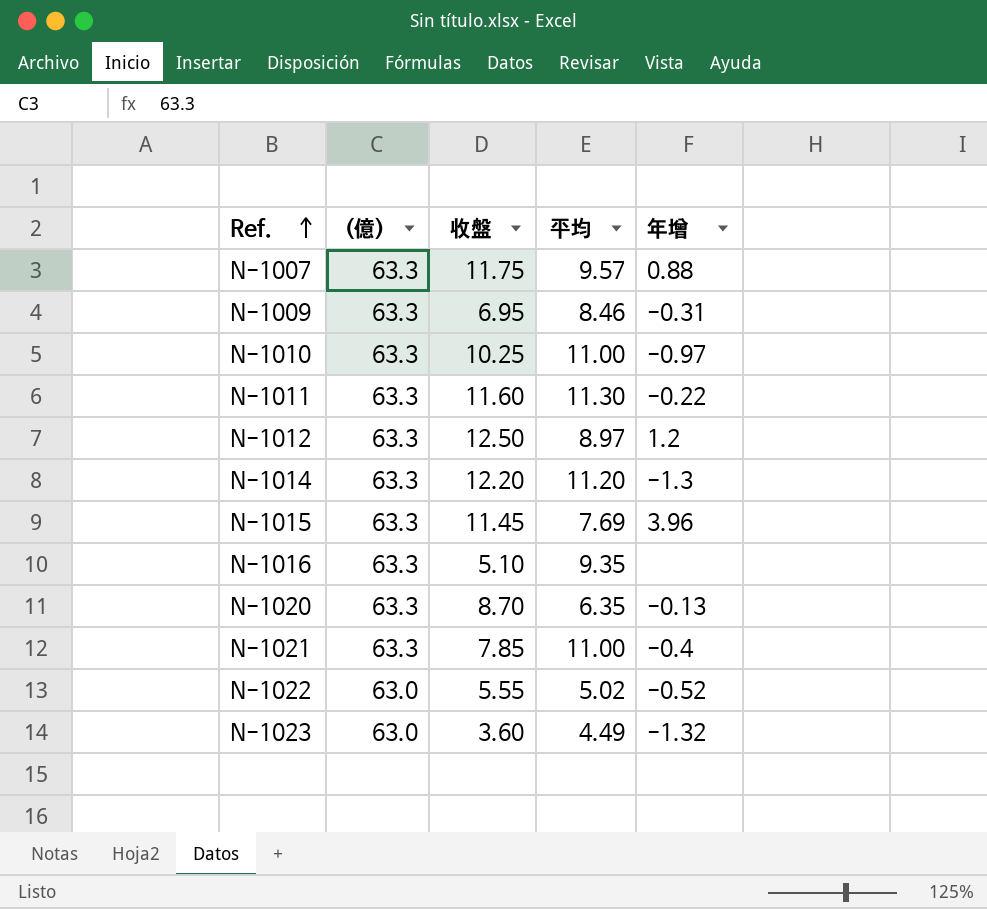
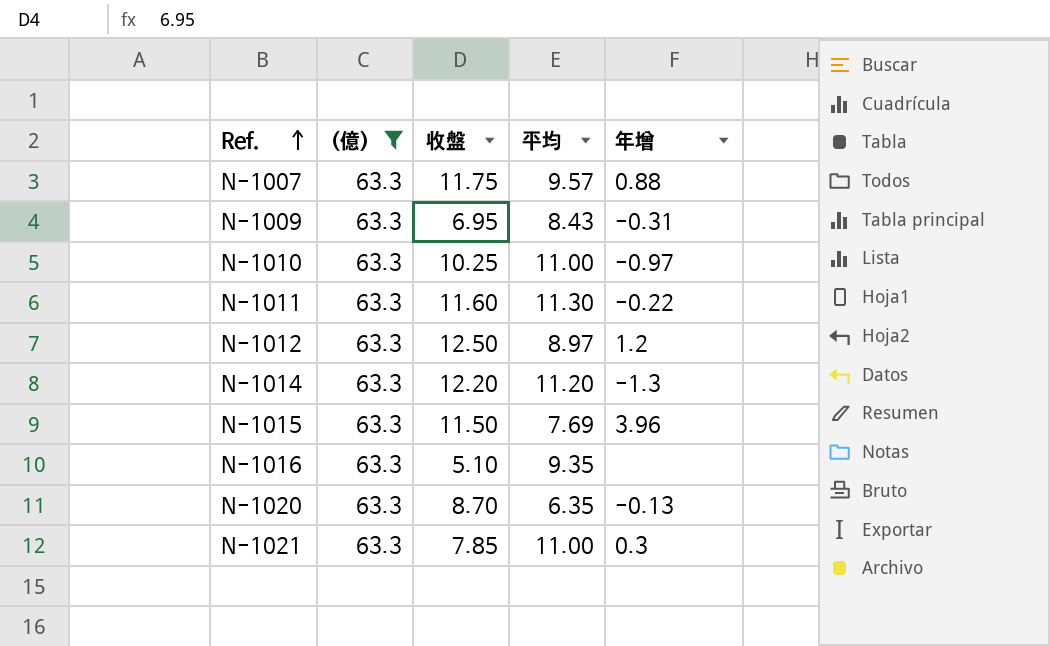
filter: none -> (億) = 63.3
N-1009 | 平均: 8.46 -> 8.43
N-1015 | 收盤: 11.45 -> 11.50
N-1021 | 年增: -0.4 -> 0.3

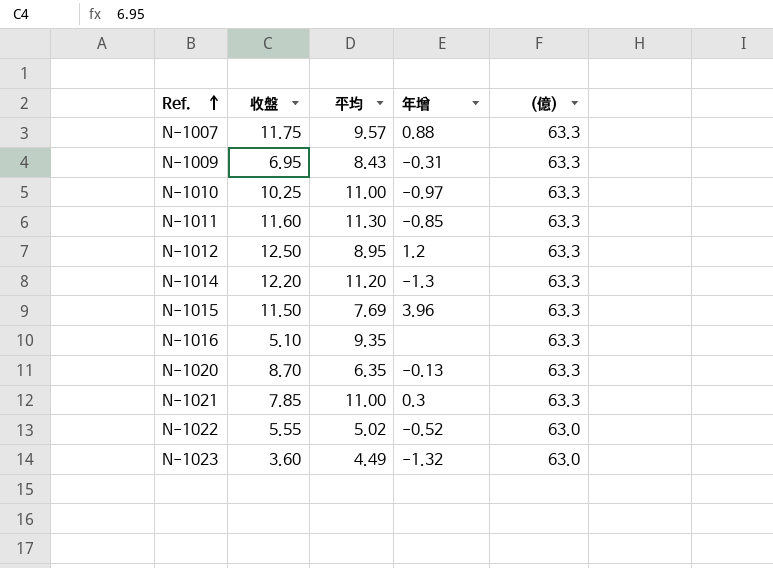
filter: (億) = 63.3 -> none
column (億) | position: 2 -> 5
N-1011 | 年增: -0.22 -> -0.85
N-1012 | 平均: 8.97 -> 8.95

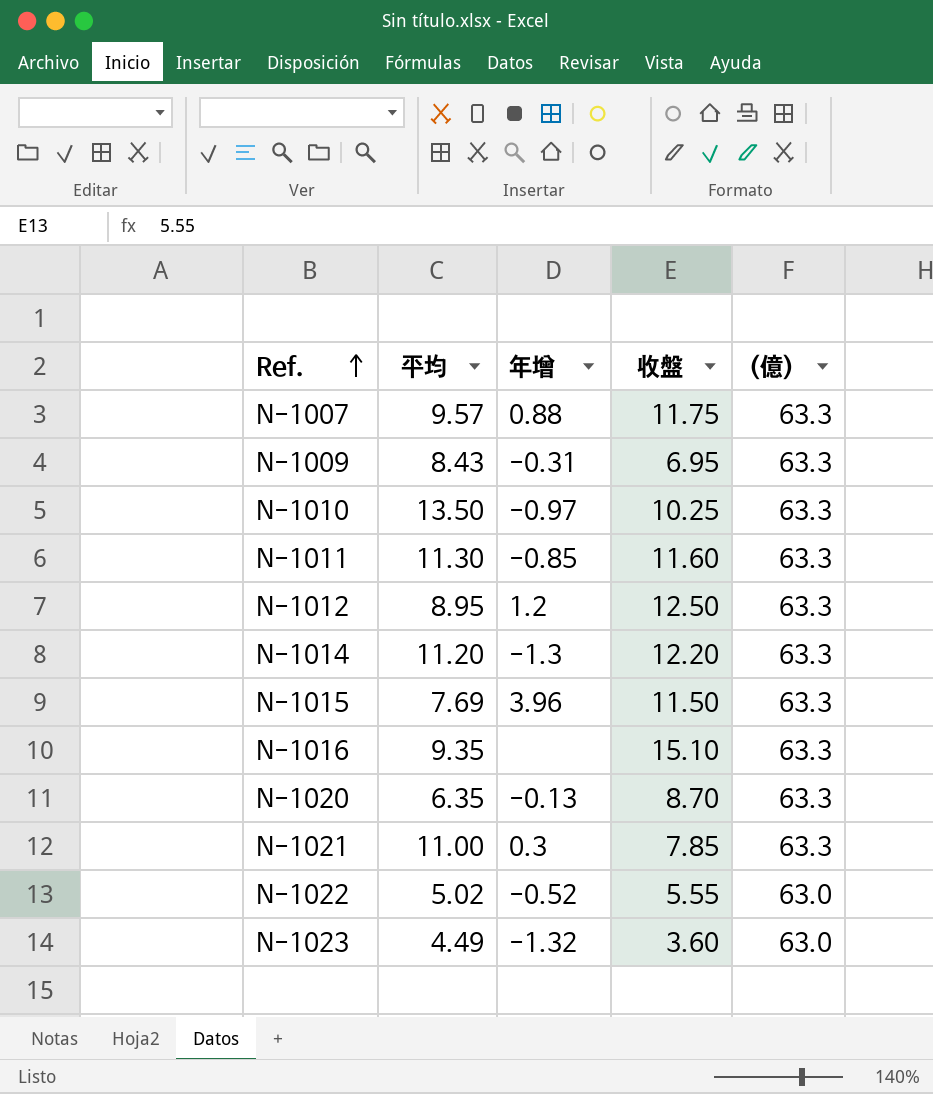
column 收盤 | position: 2 -> 4
N-1010 | 平均: 11.00 -> 13.50
N-1016 | 收盤: 5.10 -> 15.10

